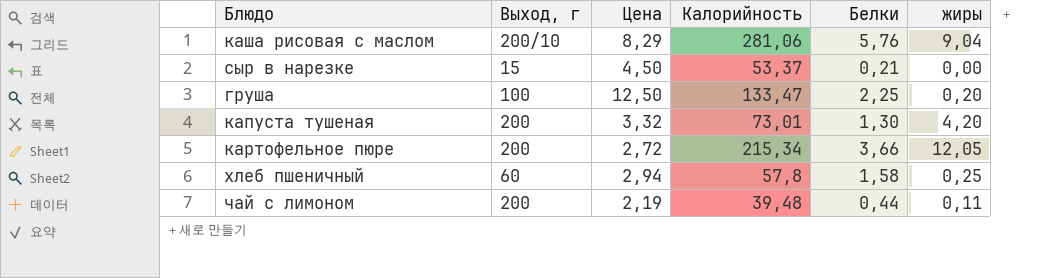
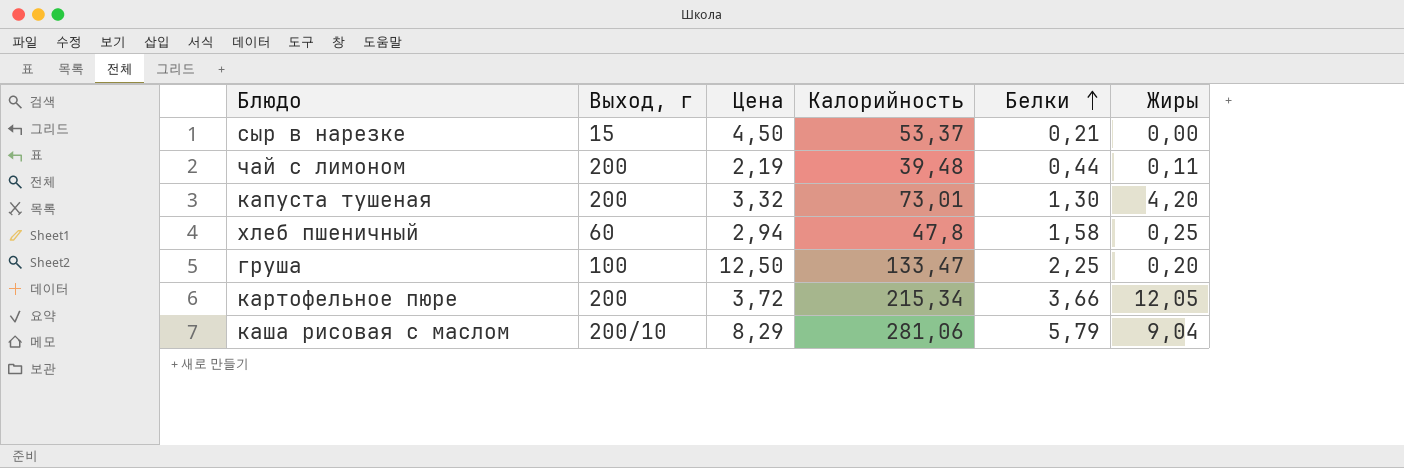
row order: none -> Белки ascending
column name: жиры -> Жиры
хлеб пшеничный | Калорийность: 57,8 -> 47,8
картофельное пюре | Цена: 2,72 -> 3,72
каша рисовая с маслом | Белки: 5,76 -> 5,79

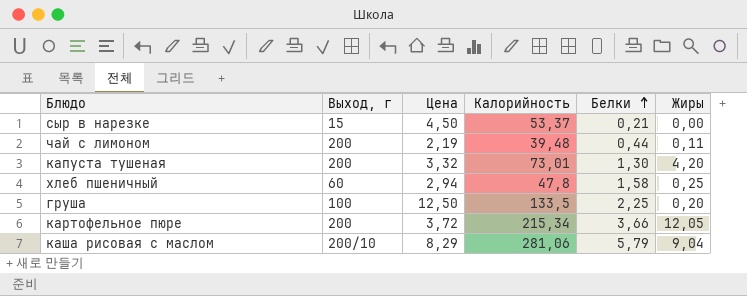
груша | Калорийность: 133,47 -> 133,5

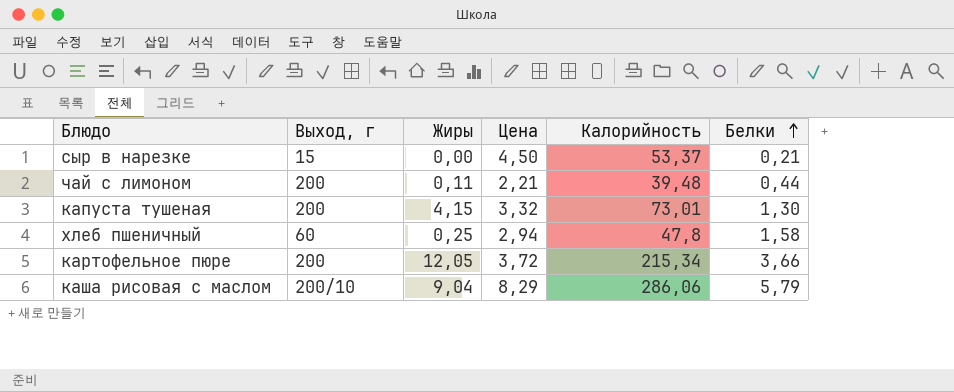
column Жиры | position: 6 -> 3
row груша: 100 | 12,50 | 133,5 | 2,25 | 0,20 -> none
чай с лимоном | Цена: 2,19 -> 2,21
капуста тушеная | Жиры: 4,20 -> 4,15
каша рисовая с маслом | Калорийность: 281,06 -> 286,06

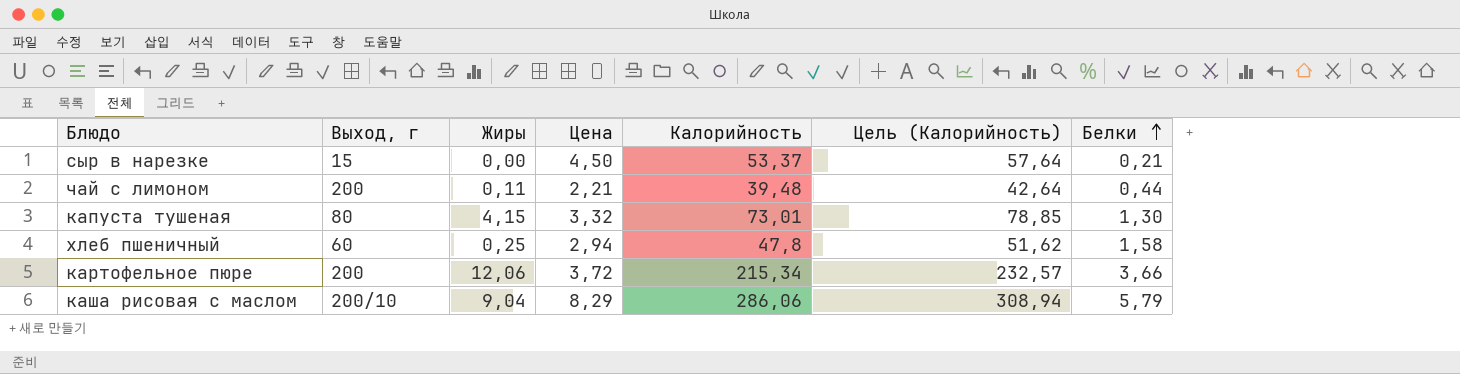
column Цель (Калорийность) | formula: none -> [Калорийность] * 1,08
капуста тушеная | Выход, г: 200 -> 80
картофельное пюре | Жиры: 12,05 -> 12,06

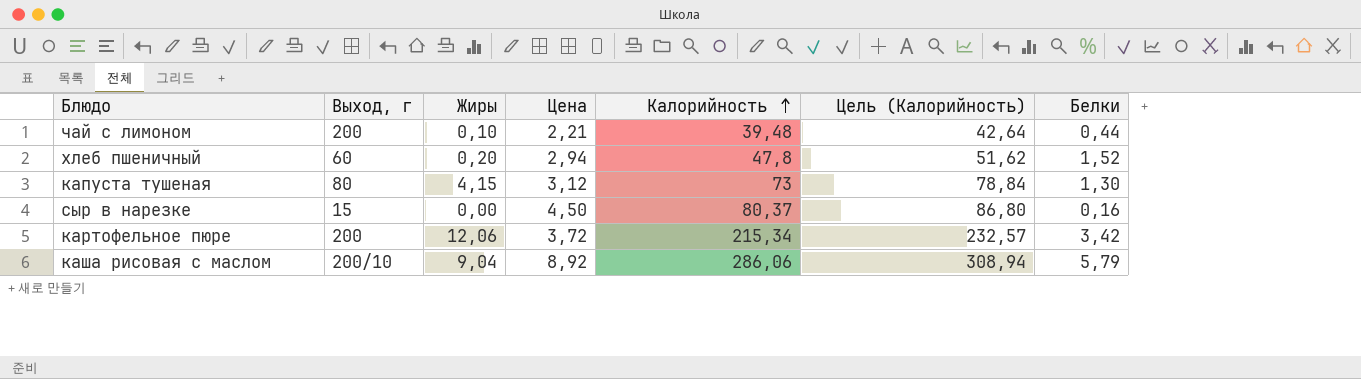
row order: Белки ascending -> Калорийность ascending
чай с лимоном | Жиры: 0,11 -> 0,10
хлеб пшеничный | Жиры: 0,25 -> 0,20
хлеб пшеничный | Белки: 1,58 -> 1,52
капуста тушеная | Цена: 3,32 -> 3,12
капуста тушеная | Калорийность: 73,01 -> 73
капуста тушеная | Цель (Калорийность): 78,85 -> 78,84
сыр в нарезке | Калорийность: 53,37 -> 80,37
сыр в нарезке | Цель (Калорийность): 57,64 -> 86,80
сыр в нарезке | Белки: 0,21 -> 0,16
картофельное пюре | Белки: 3,66 -> 3,42
каша рисовая с маслом | Цена: 8,29 -> 8,92

